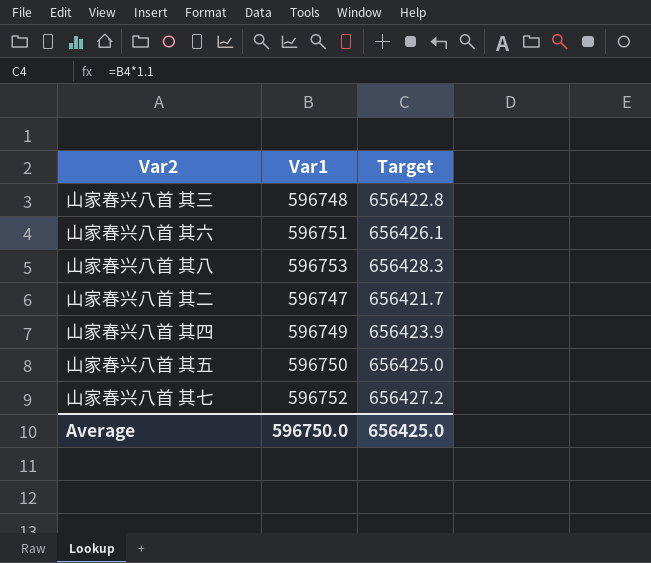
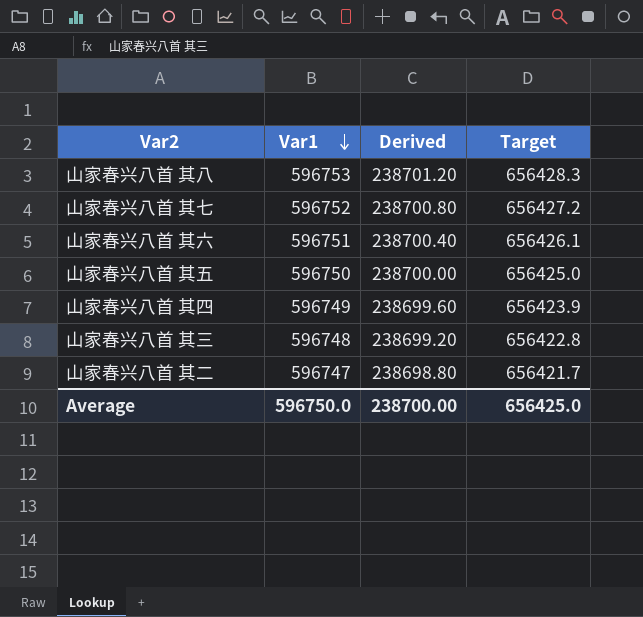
row order: none -> Var1 descending
column Derived | formula: none -> [Var1] * 0.4

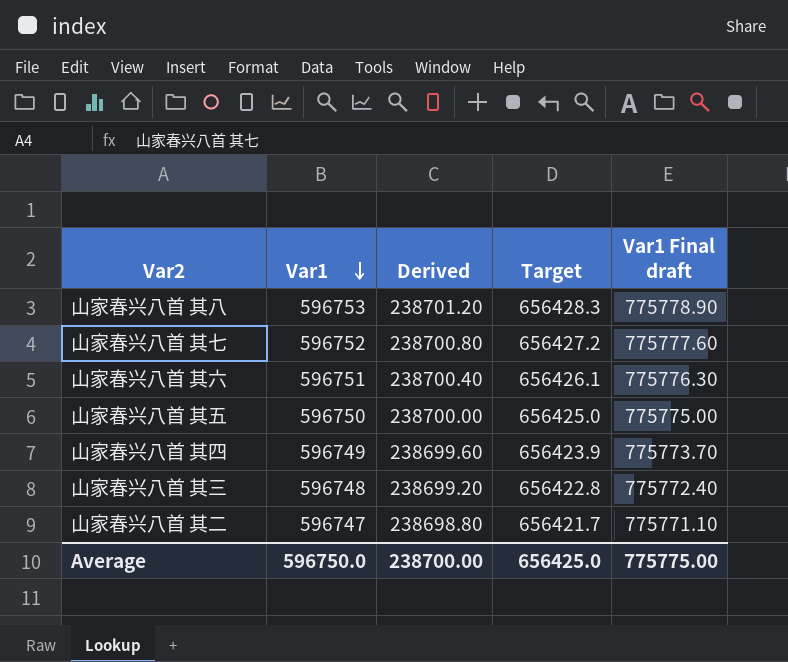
column Var1 Final draft | formula: none -> [Var1] * 1.3

